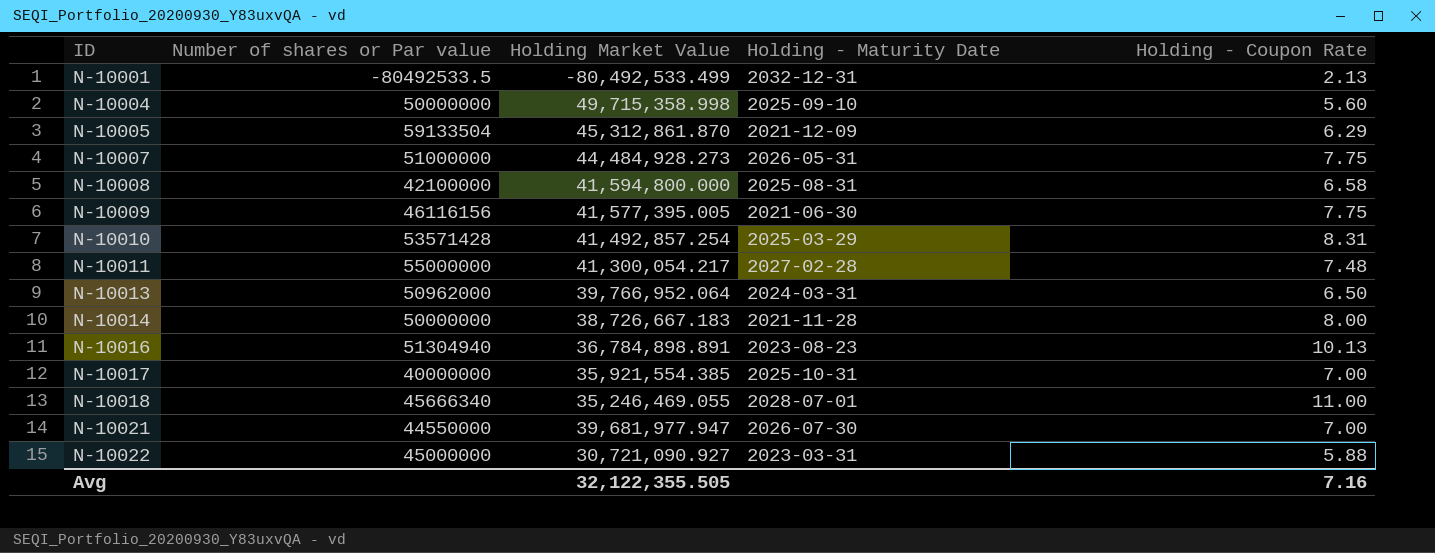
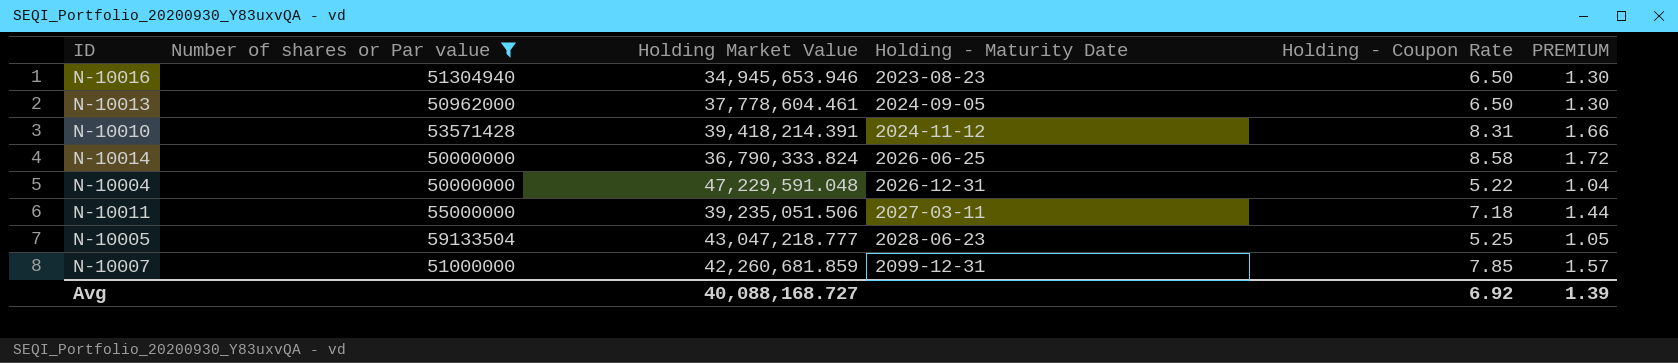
filter: none -> Number of shares or Par value >= 50000000
row order: ID ascending -> Holding - Maturity Date ascending
column PREMIUM | formula: none -> [Holding - Coupon Rate] * 0.2
N-10016 | Holding Market Value: 36,784,898.891 -> 34,945,653.946
N-10016 | Holding - Coupon Rate: 10.13 -> 6.50
N-10013 | Holding Market Value: 39,766,952.064 -> 37,778,604.461
N-10013 | Holding - Maturity Date: 2024-03-31 -> 2024-09-05
N-10010 | Holding Market Value: 41,492,857.254 -> 39,418,214.391
N-10010 | Holding - Maturity Date: 2025-03-29 -> 2024-11-12
N-10014 | Holding Market Value: 38,726,667.183 -> 36,790,333.824
N-10014 | Holding - Maturity Date: 2021-11-28 -> 2026-06-25
N-10014 | Holding - Coupon Rate: 8.00 -> 8.58
N-10004 | Holding Market Value: 49,715,358.998 -> 47,229,591.048
N-10004 | Holding - Maturity Date: 2025-09-10 -> 2026-12-31
N-10004 | Holding - Coupon Rate: 5.60 -> 5.22
N-10011 | Holding Market Value: 41,300,054.217 -> 39,235,051.506
N-10011 | Holding - Maturity Date: 2027-02-28 -> 2027-03-11
N-10011 | Holding - Coupon Rate: 7.48 -> 7.18
N-10005 | Holding Market Value: 45,312,861.870 -> 43,047,218.777
N-10005 | Holding - Maturity Date: 2021-12-09 -> 2028-06-23
N-10005 | Holding - Coupon Rate: 6.29 -> 5.25
N-10007 | Holding Market Value: 44,484,928.273 -> 42,260,681.859
N-10007 | Holding - Maturity Date: 2026-05-31 -> 2099-12-31
N-10007 | Holding - Coupon Rate: 7.75 -> 7.85
Avg | Holding Market Value: 32,122,355.505 -> 40,088,168.727
Avg | Holding - Coupon Rate: 7.16 -> 6.92

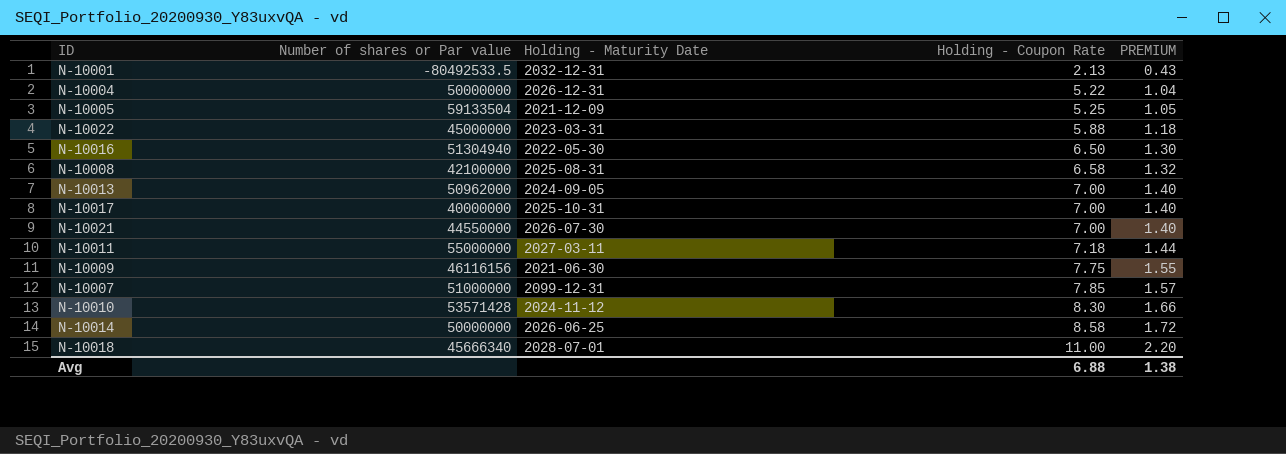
filter: Number of shares or Par value >= 50000000 -> none
row order: Holding - Maturity Date ascending -> Holding - Coupon Rate ascending
column Holding Market Value | position: 3 -> none
N-10005 | Holding - Maturity Date: 2028-06-23 -> 2021-12-09
N-10016 | Holding - Maturity Date: 2023-08-23 -> 2022-05-30
N-10013 | Holding - Coupon Rate: 6.50 -> 7.00
N-10013 | PREMIUM: 1.30 -> 1.40
N-10010 | Holding - Coupon Rate: 8.31 -> 8.30
Avg | Holding - Coupon Rate: 6.92 -> 6.88
Avg | PREMIUM: 1.39 -> 1.38

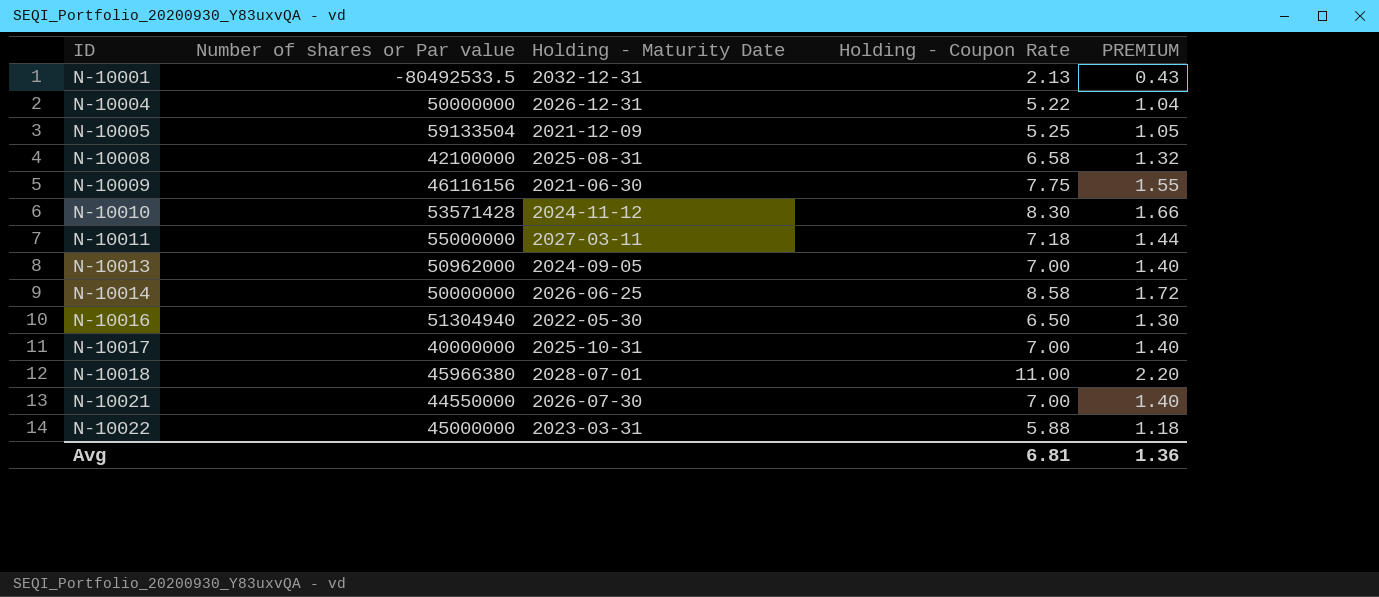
row order: Holding - Coupon Rate ascending -> ID ascending
row N-10007: 51000000 | 2099-12-31 | 7.85 | 1.57 -> none
N-10018 | Number of shares or Par value: 45666340 -> 45966380
Avg | Holding - Coupon Rate: 6.88 -> 6.81
Avg | PREMIUM: 1.38 -> 1.36

